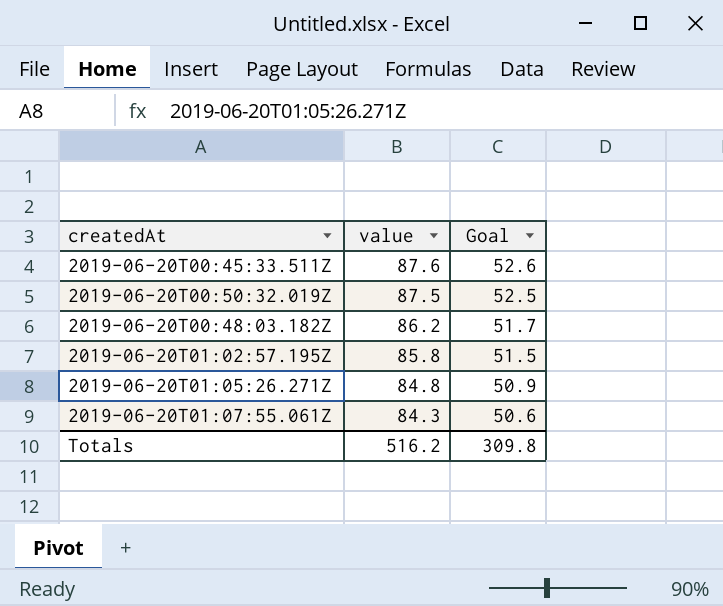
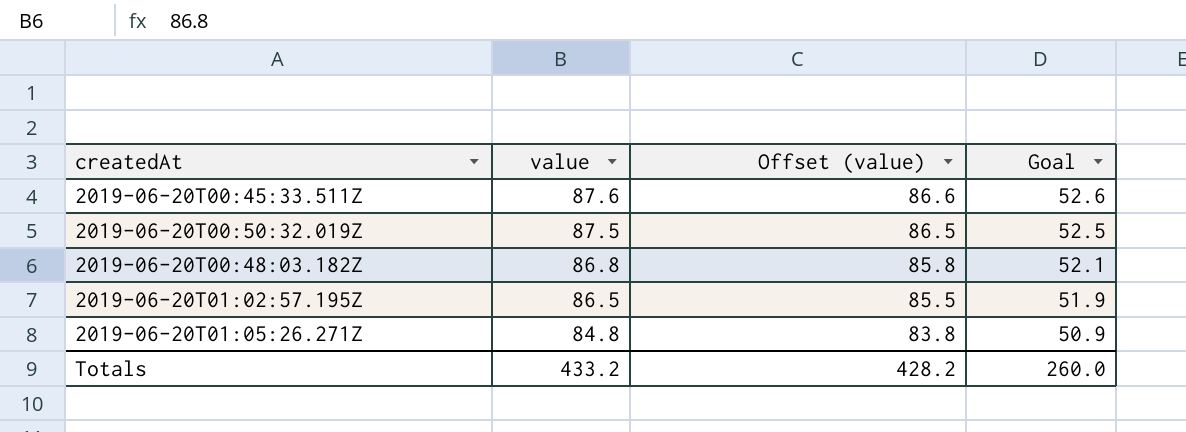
column Offset (value) | formula: none -> [value] - 1
row 2019-06-20T01:07:55.061Z: 84.3 | 50.6 -> none
2019-06-20T00:48:03.182Z | value: 86.2 -> 86.8
2019-06-20T00:48:03.182Z | Goal: 51.7 -> 52.1
2019-06-20T01:02:57.195Z | value: 85.8 -> 86.5
2019-06-20T01:02:57.195Z | Goal: 51.5 -> 51.9
Totals | value: 516.2 -> 433.2
Totals | Goal: 309.8 -> 260.0

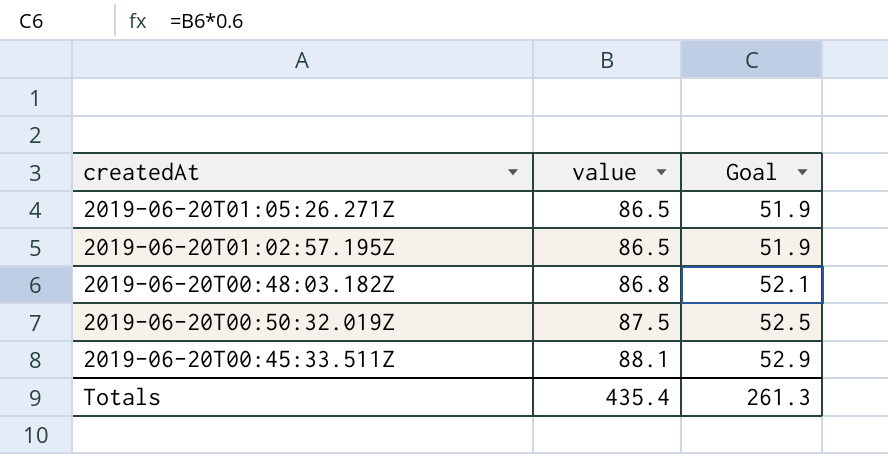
row order: value descending -> value ascending
column Offset (value) | formula: [value] - 1 -> none
2019-06-20T01:05:26.271Z | value: 84.8 -> 86.5
2019-06-20T01:05:26.271Z | Goal: 50.9 -> 51.9
2019-06-20T00:45:33.511Z | value: 87.6 -> 88.1
2019-06-20T00:45:33.511Z | Goal: 52.6 -> 52.9
Totals | value: 433.2 -> 435.4
Totals | Goal: 260.0 -> 261.3

